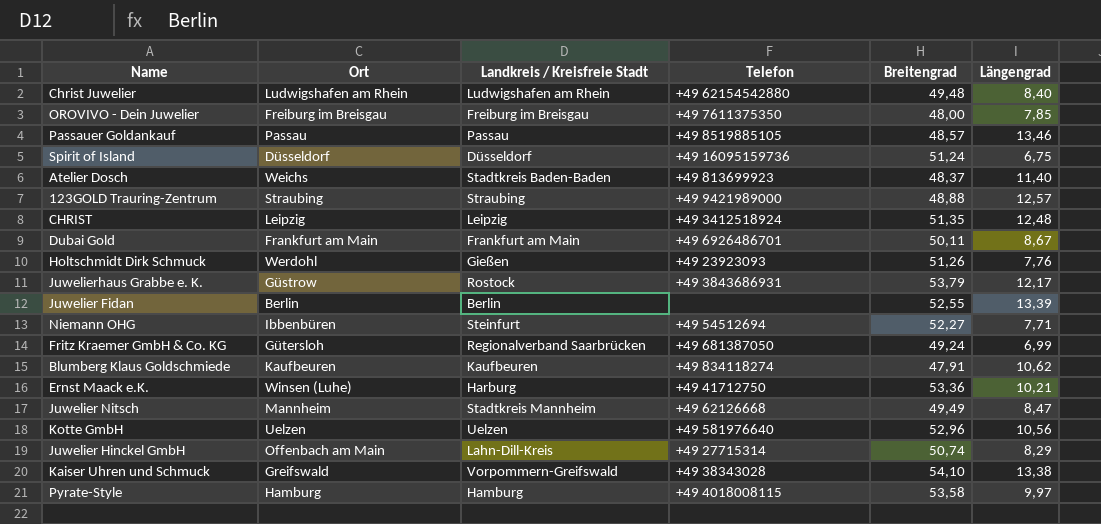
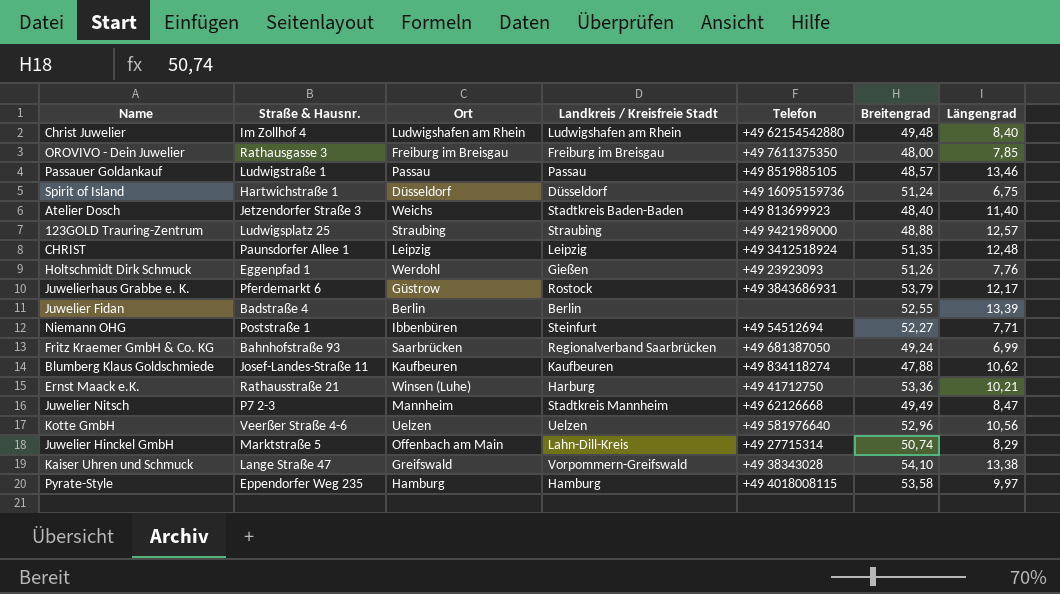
column Straße & Hausnr. | position: none -> 2
row Dubai Gold: Frankfurt am Main | Frankfurt am Main | +49 6926486701 | 50,11 | 8,67 -> none
Atelier Dosch | Breitengrad: 48,37 -> 48,40
Fritz Kraemer GmbH & Co. KG | Ort: Gütersloh -> Saarbrücken
Blumberg Klaus Goldschmiede | Breitengrad: 47,91 -> 47,88

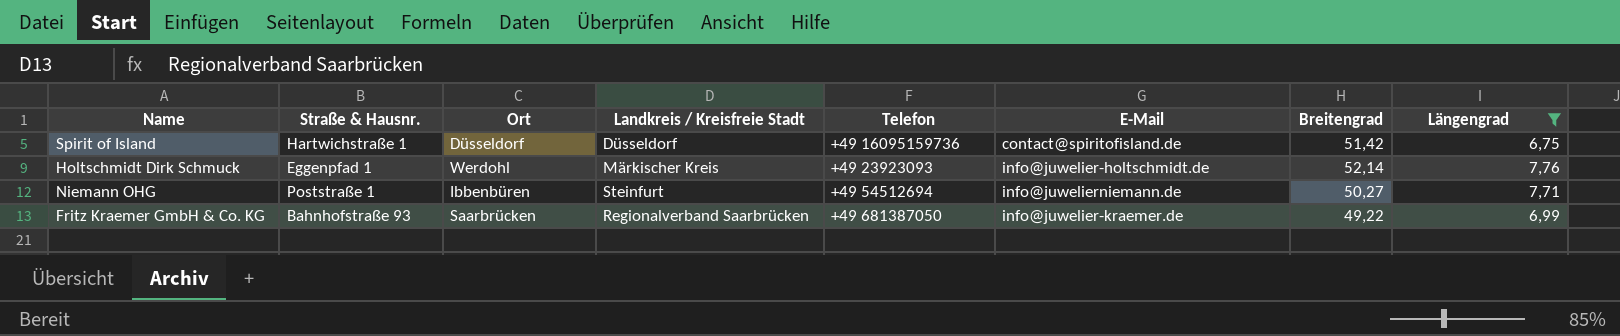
filter: none -> Längengrad <= 7,76
column E-Mail | position: none -> 6
Spirit of Island | Breitengrad: 51,24 -> 51,42
Holtschmidt Dirk Schmuck | Landkreis / Kreisfreie Stadt: Gießen -> Märkischer Kreis
Holtschmidt Dirk Schmuck | Breitengrad: 51,26 -> 52,14
Niemann OHG | Breitengrad: 52,27 -> 50,27
Fritz Kraemer GmbH & Co. KG | Breitengrad: 49,24 -> 49,22

